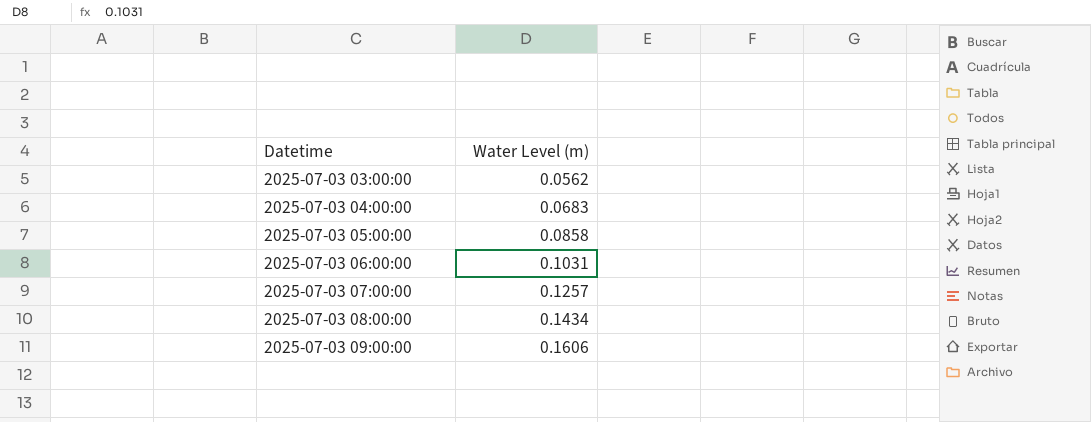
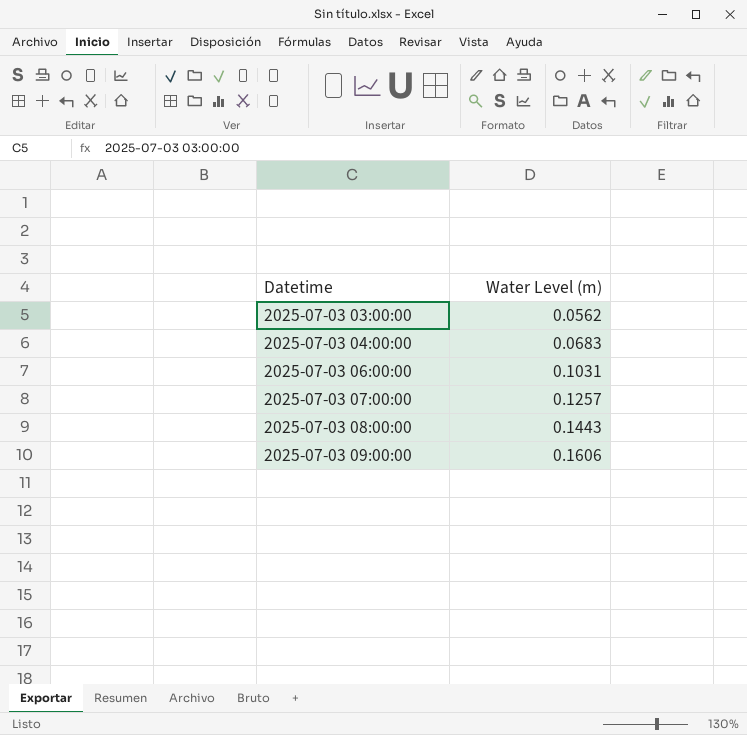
row 2025-07-03 05:00:00: 0.0858 -> none
2025-07-03 08:00:00 | Water Level (m): 0.1434 -> 0.1443

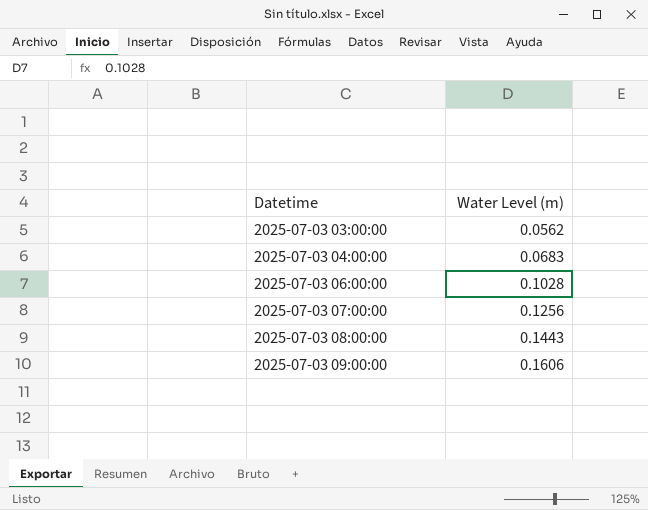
2025-07-03 06:00:00 | Water Level (m): 0.1031 -> 0.1028
2025-07-03 07:00:00 | Water Level (m): 0.1257 -> 0.1256

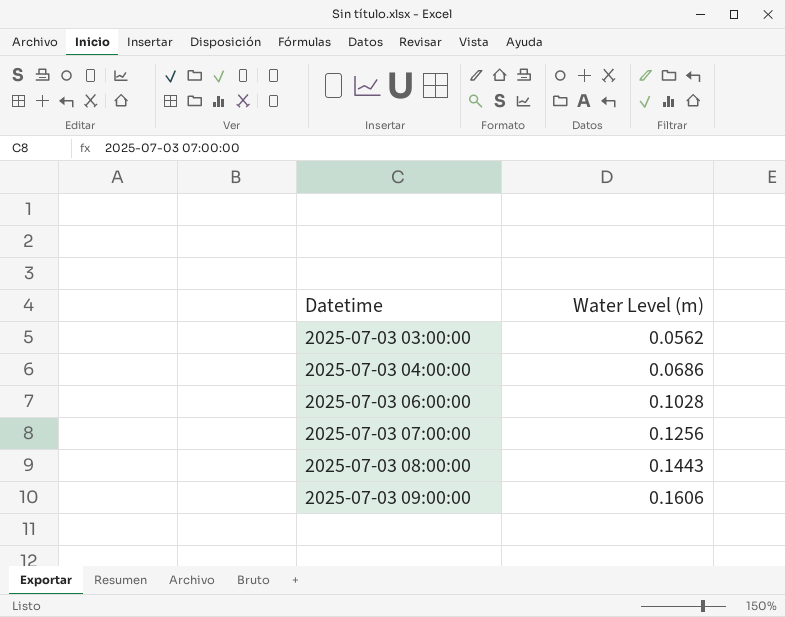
2025-07-03 04:00:00 | Water Level (m): 0.0683 -> 0.0686

